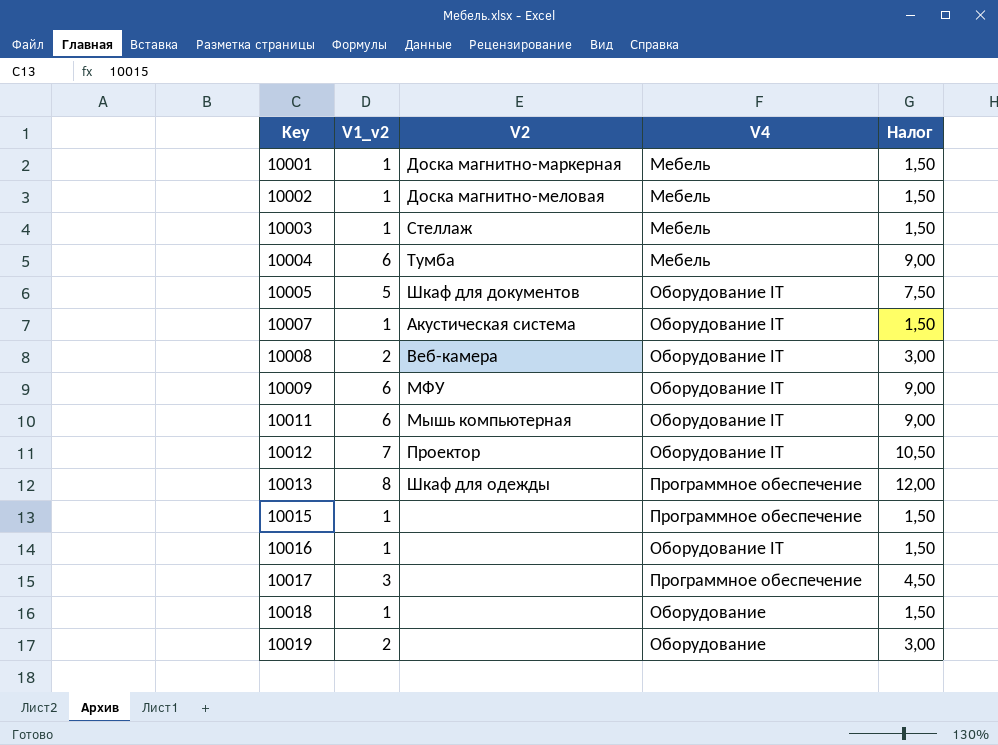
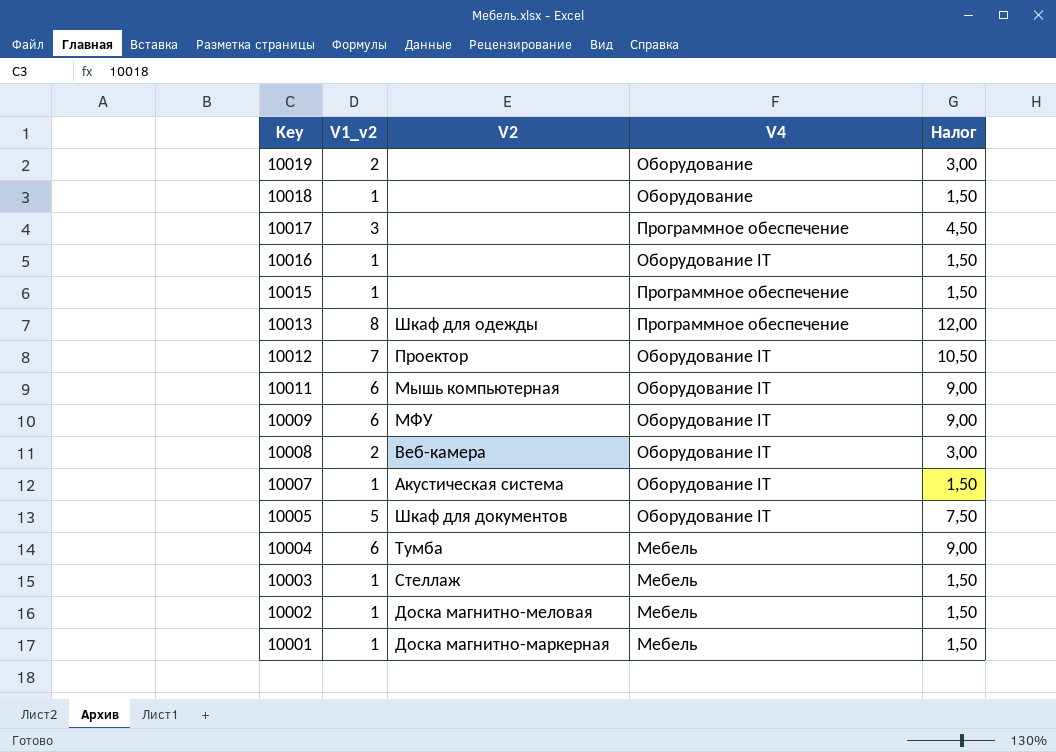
row order: Key ascending -> Key descending

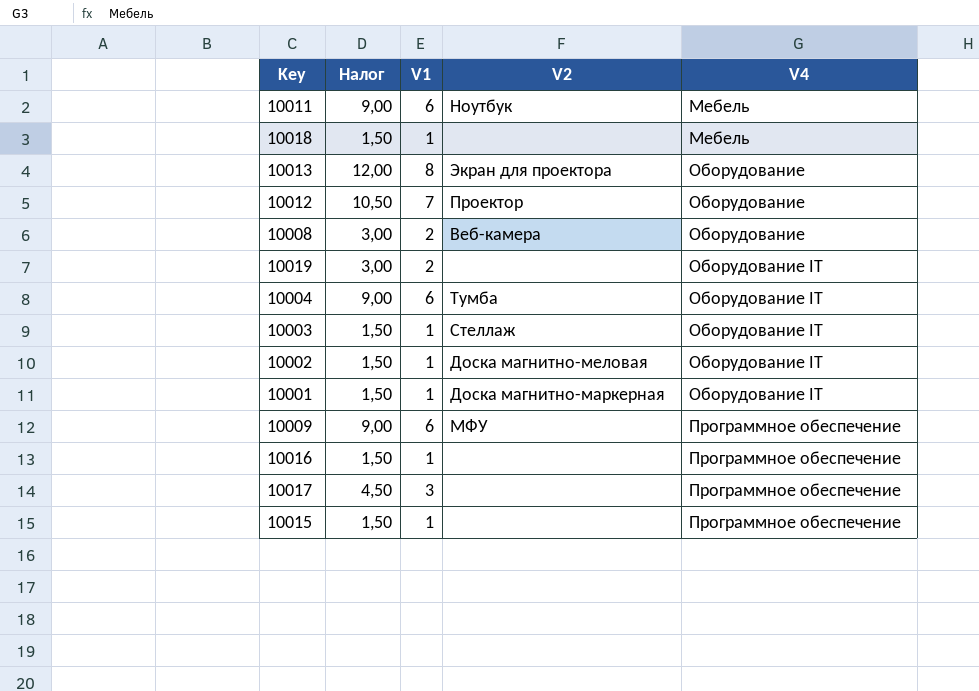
row order: Key descending -> V4 ascending
column Налог | position: 5 -> 2
column name: V1_v2 -> V1
row 10007: 1 | Акустическая система | Оборудование IT | 1,50 -> none
row 10005: 5 | Шкаф для документов | Оборудование IT | 7,50 -> none
10011 | V2: Мышь компьютерная -> Ноутбук
10011 | V4: Оборудование IT -> Мебель
10018 | V4: Оборудование -> Мебель
10013 | V2: Шкаф для одежды -> Экран для проектора
10013 | V4: Программное обеспечение -> Оборудование
10012 | V4: Оборудование IT -> Оборудование
10008 | V4: Оборудование IT -> Оборудование
10019 | V4: Оборудование -> Оборудование IT
10004 | V4: Мебель -> Оборудование IT
10003 | V4: Мебель -> Оборудование IT
10002 | V4: Мебель -> Оборудование IT
10001 | V4: Мебель -> Оборудование IT
10009 | V4: Оборудование IT -> Программное обеспечение
10016 | V4: Оборудование IT -> Программное обеспечение

